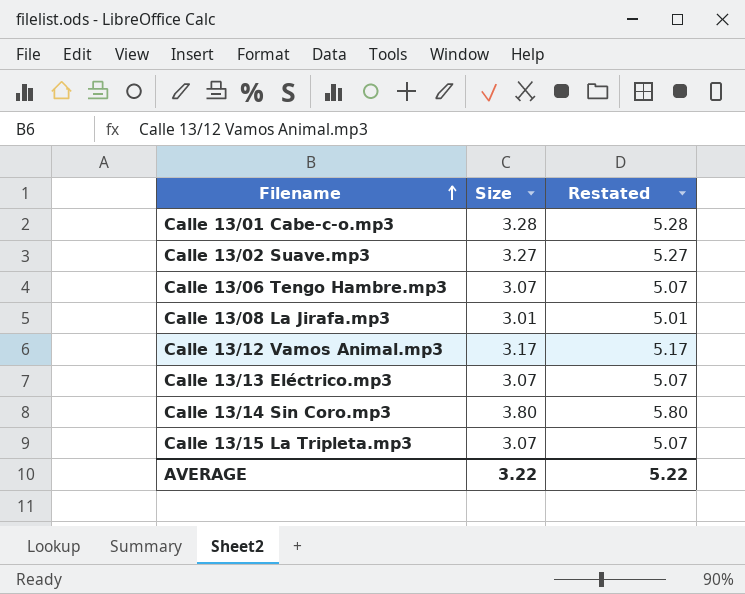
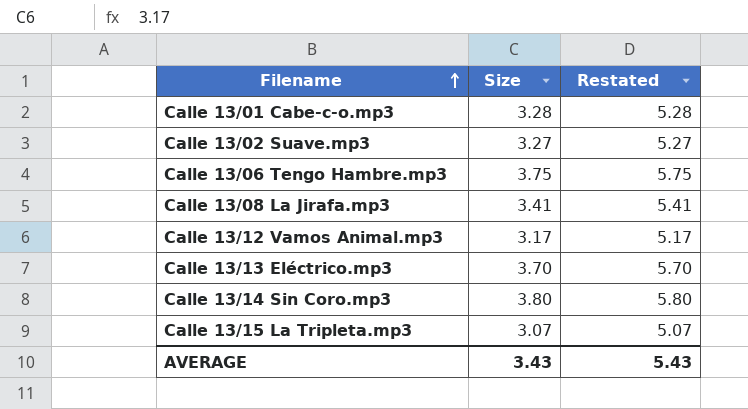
Calle 13/06 Tengo Hambre.mp3 | Size: 3.07 -> 3.75
Calle 13/06 Tengo Hambre.mp3 | Restated: 5.07 -> 5.75
Calle 13/08 La Jirafa.mp3 | Size: 3.01 -> 3.41
Calle 13/08 La Jirafa.mp3 | Restated: 5.01 -> 5.41
Calle 13/13 Eléctrico.mp3 | Size: 3.07 -> 3.70
Calle 13/13 Eléctrico.mp3 | Restated: 5.07 -> 5.70
AVERAGE | Size: 3.22 -> 3.43
AVERAGE | Restated: 5.22 -> 5.43

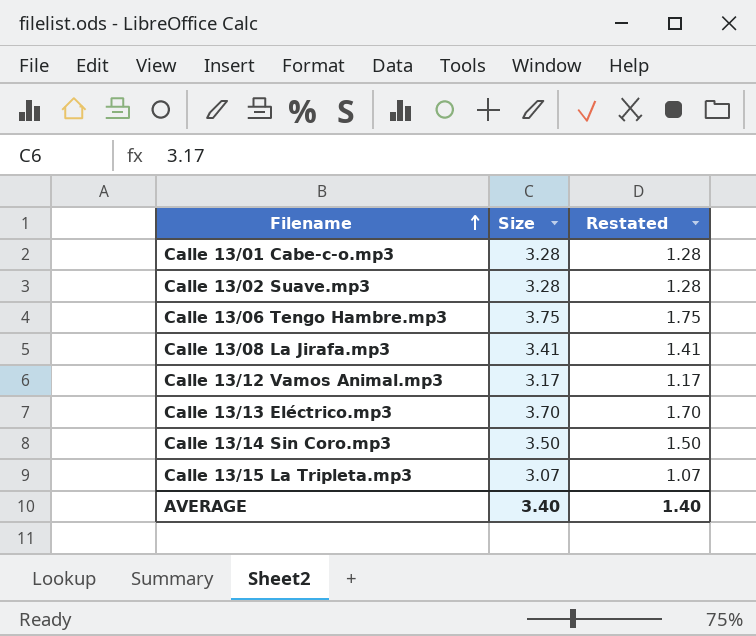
column Restated | formula: [Size] + 2 -> [Size] - 2
Calle 13/02 Suave.mp3 | Size: 3.27 -> 3.28
Calle 13/14 Sin Coro.mp3 | Size: 3.80 -> 3.50
AVERAGE | Size: 3.43 -> 3.40
AVERAGE | Restated: 5.43 -> 1.40

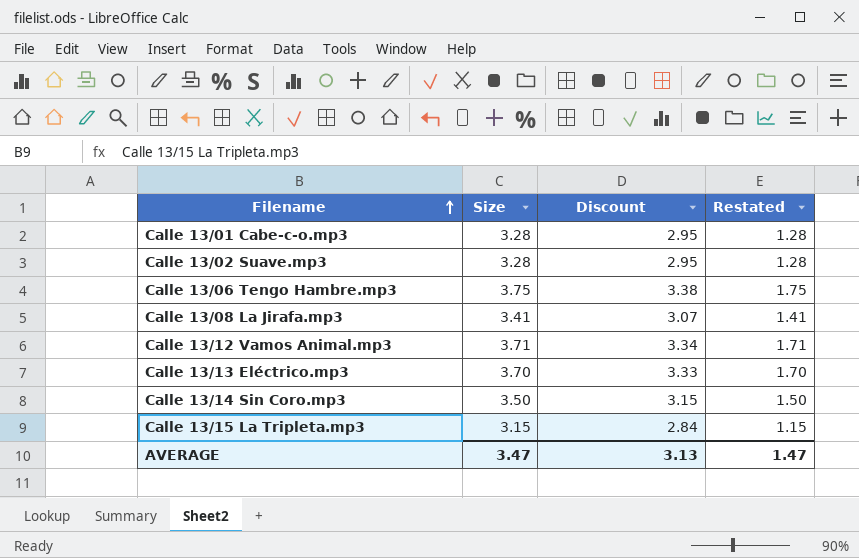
column Discount | formula: none -> [Size] * 0.9
Calle 13/12 Vamos Animal.mp3 | Size: 3.17 -> 3.71
Calle 13/12 Vamos Animal.mp3 | Restated: 1.17 -> 1.71
Calle 13/15 La Tripleta.mp3 | Size: 3.07 -> 3.15
Calle 13/15 La Tripleta.mp3 | Restated: 1.07 -> 1.15
AVERAGE | Size: 3.40 -> 3.47
AVERAGE | Restated: 1.40 -> 1.47

